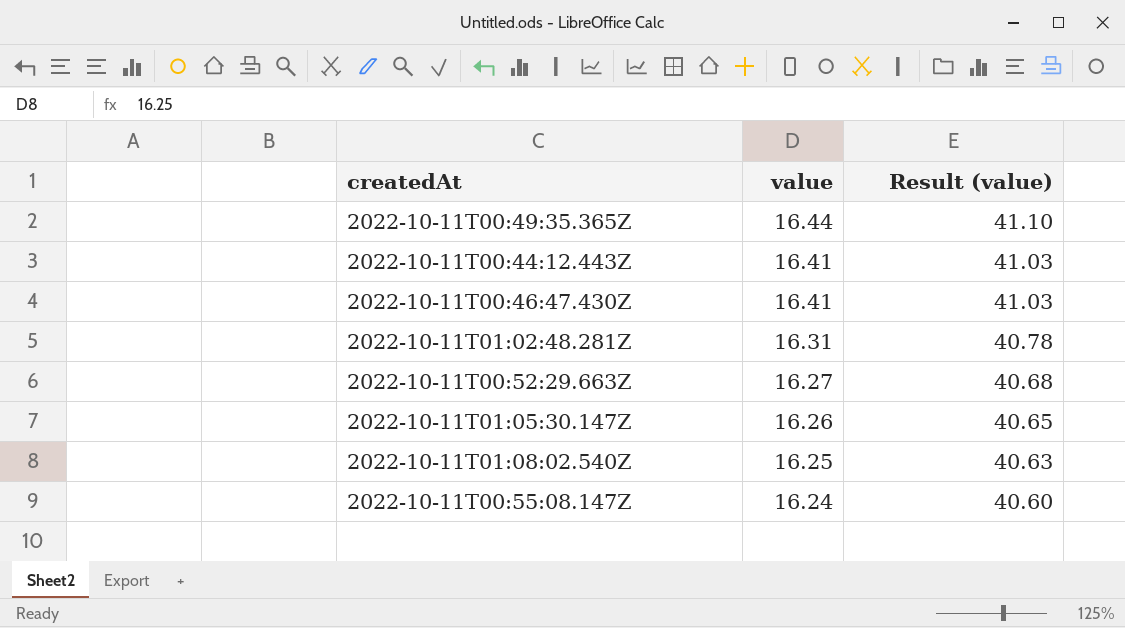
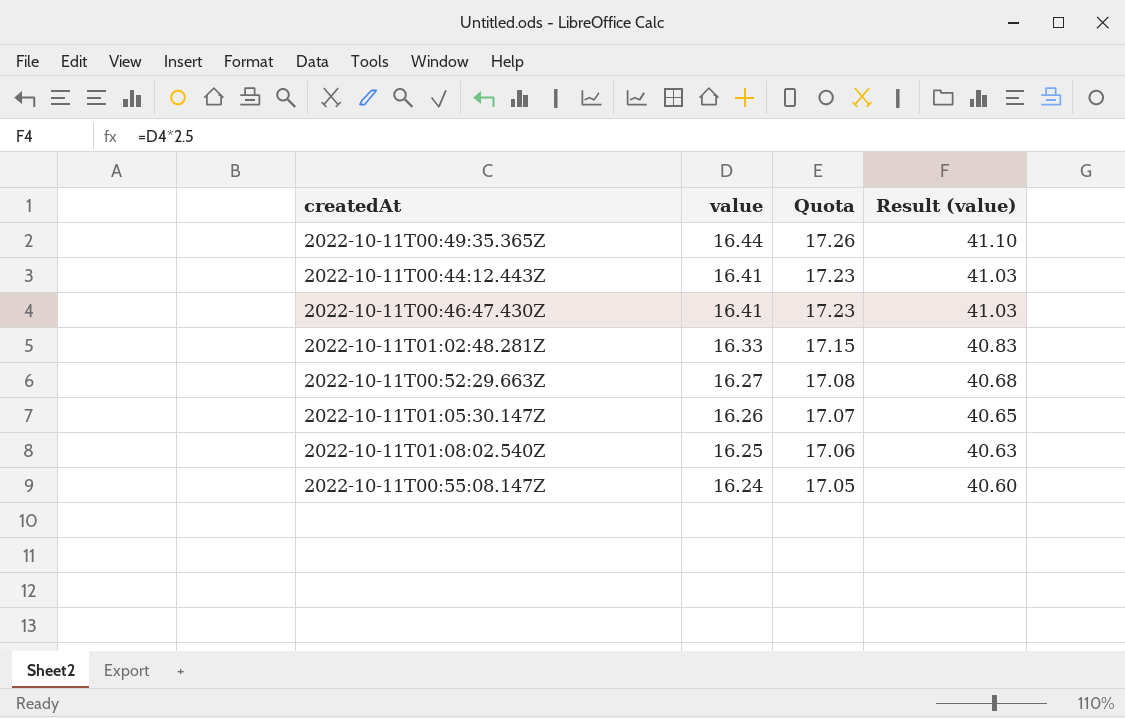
column Quota | formula: none -> [value] * 1.05
2022-10-11T01:02:48.281Z | value: 16.31 -> 16.33
2022-10-11T01:02:48.281Z | Result (value): 40.78 -> 40.83

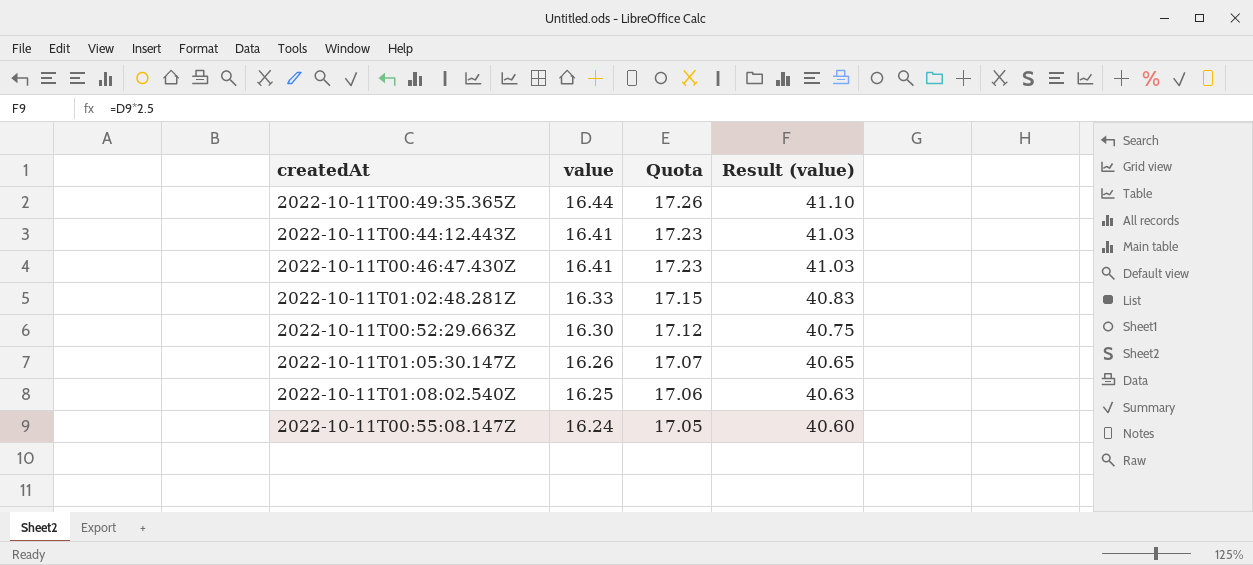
2022-10-11T00:52:29.663Z | value: 16.27 -> 16.30
2022-10-11T00:52:29.663Z | Quota: 17.08 -> 17.12
2022-10-11T00:52:29.663Z | Result (value): 40.68 -> 40.75

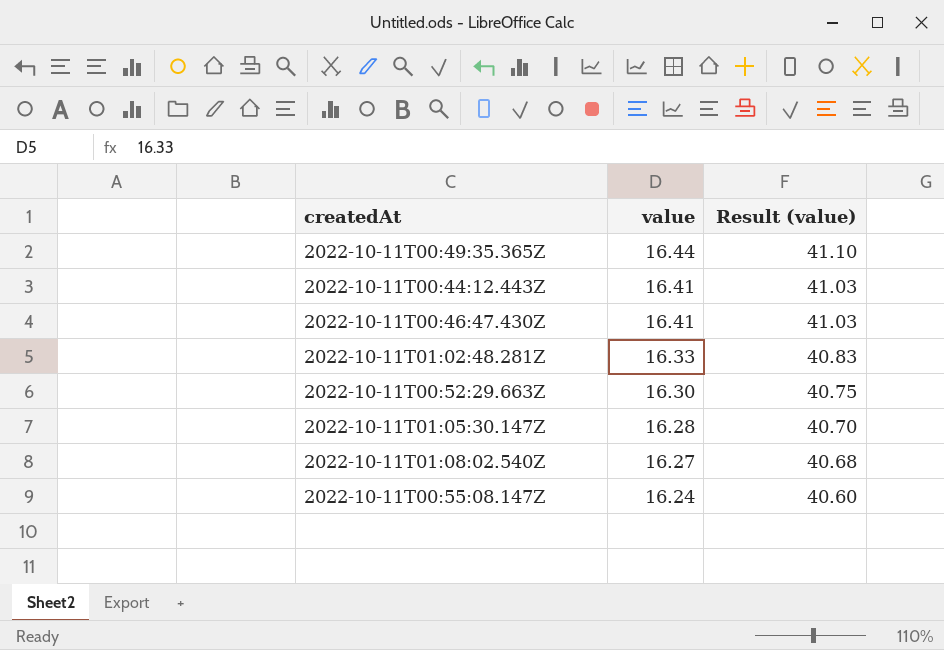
column Quota | formula: [value] * 1.05 -> none
2022-10-11T01:05:30.147Z | value: 16.26 -> 16.28
2022-10-11T01:05:30.147Z | Result (value): 40.65 -> 40.70
2022-10-11T01:08:02.540Z | value: 16.25 -> 16.27
2022-10-11T01:08:02.540Z | Result (value): 40.63 -> 40.68

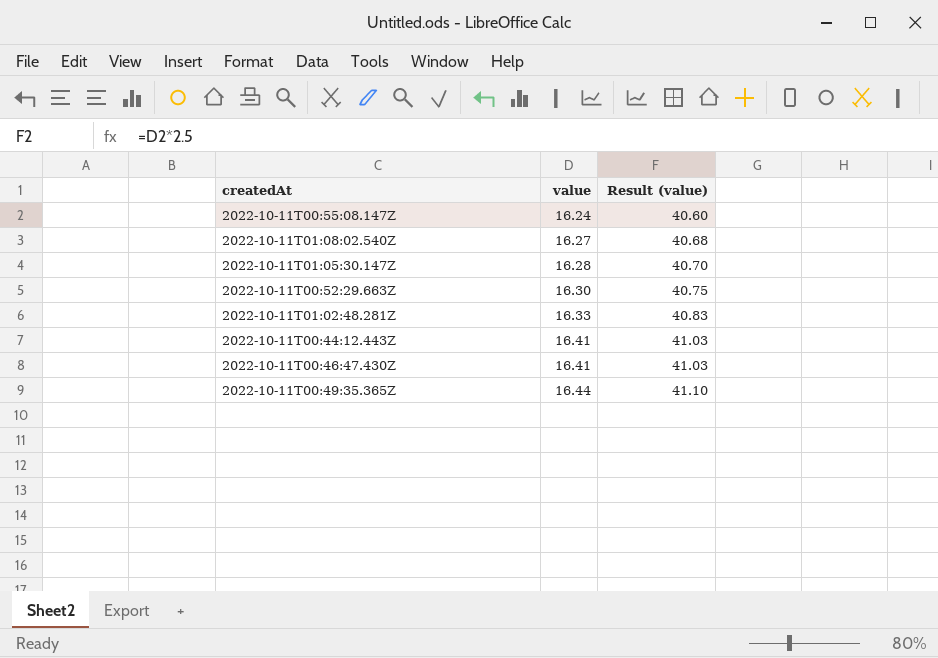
row order: value descending -> value ascending

